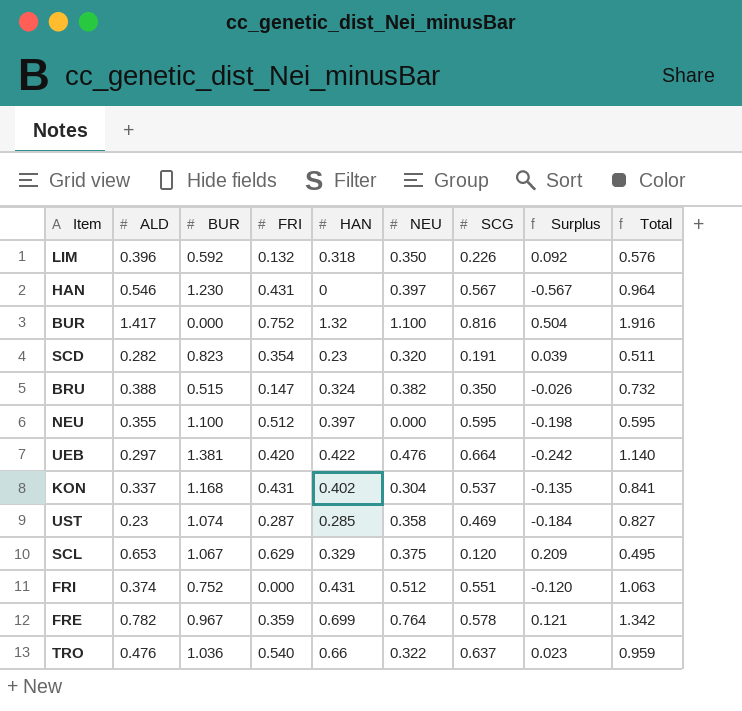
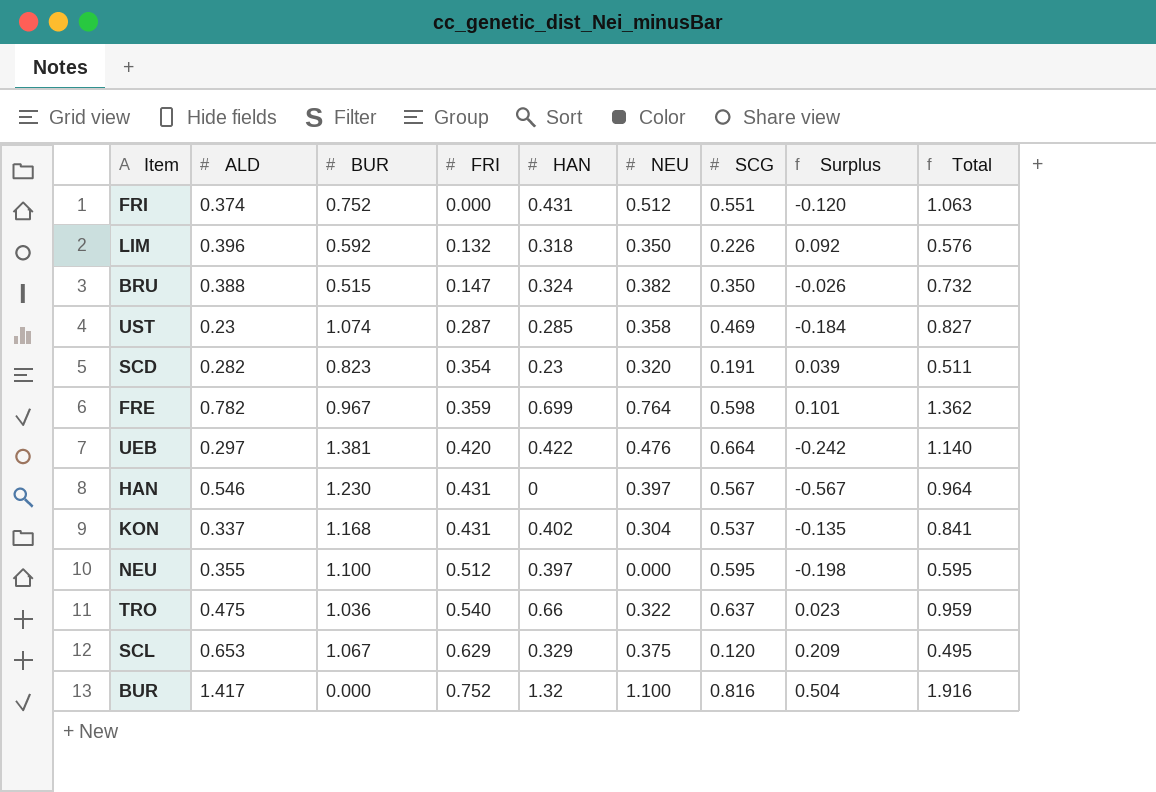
row order: none -> FRI ascending
FRE | SCG: 0.578 -> 0.598
FRE | Surplus: 0.121 -> 0.101
FRE | Total: 1.342 -> 1.362
TRO | ALD: 0.476 -> 0.475

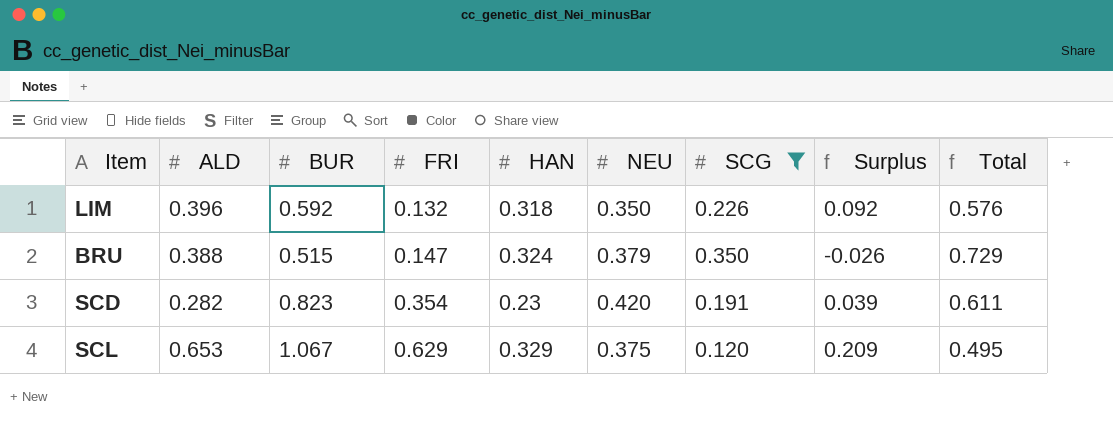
filter: none -> SCG <= 0.350
BRU | NEU: 0.382 -> 0.379
BRU | Total: 0.732 -> 0.729
SCD | NEU: 0.320 -> 0.420
SCD | Total: 0.511 -> 0.611

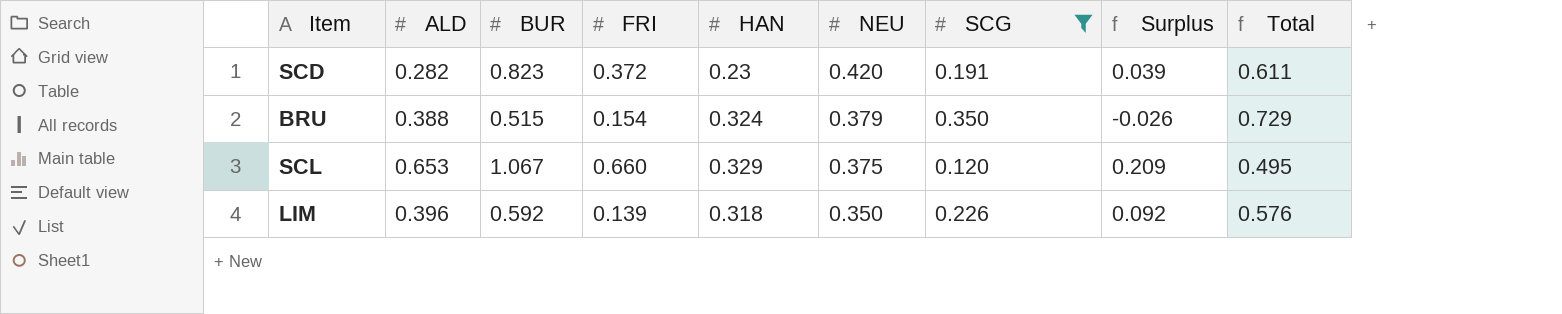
row order: FRI ascending -> NEU descending
SCD | FRI: 0.354 -> 0.372
BRU | FRI: 0.147 -> 0.154
SCL | FRI: 0.629 -> 0.660
LIM | FRI: 0.132 -> 0.139

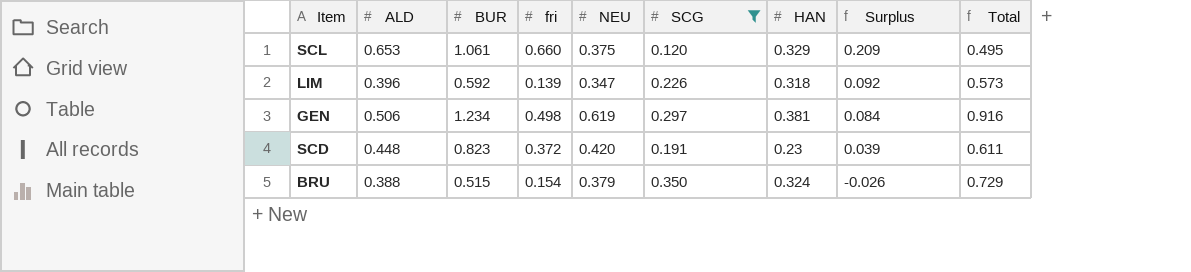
row order: NEU descending -> Surplus descending
column name: FRI -> fri
column HAN | position: 5 -> 7
SCL | BUR: 1.067 -> 1.061
LIM | NEU: 0.350 -> 0.347
LIM | Total: 0.576 -> 0.573
row GEN: none -> 0.506 | 1.234 | 0.498 | 0.619 | 0.297 | 0.381 | 0.084 | 0.916
SCD | ALD: 0.282 -> 0.448

